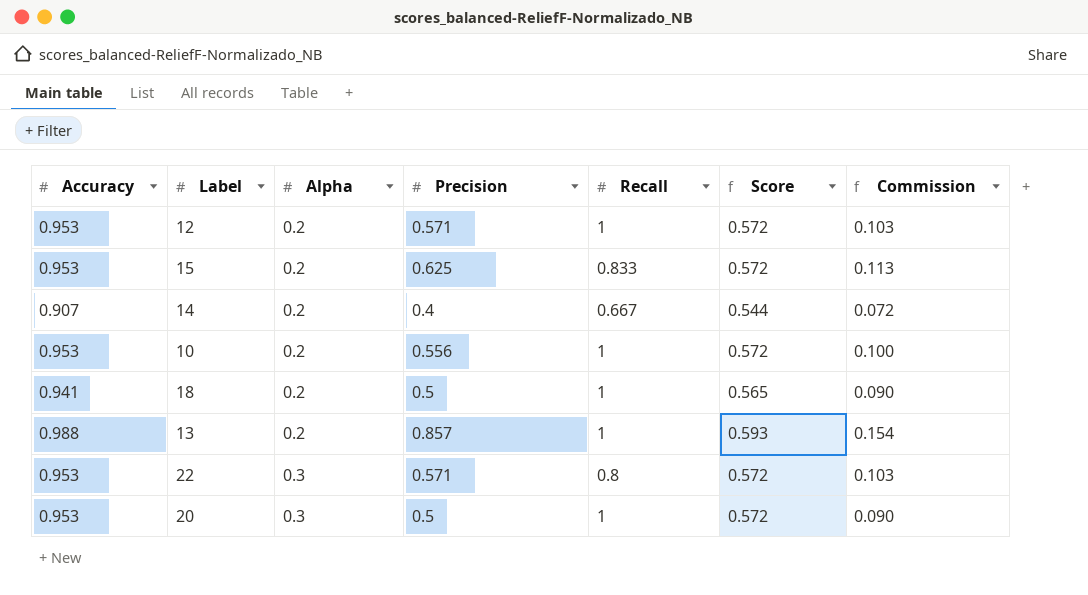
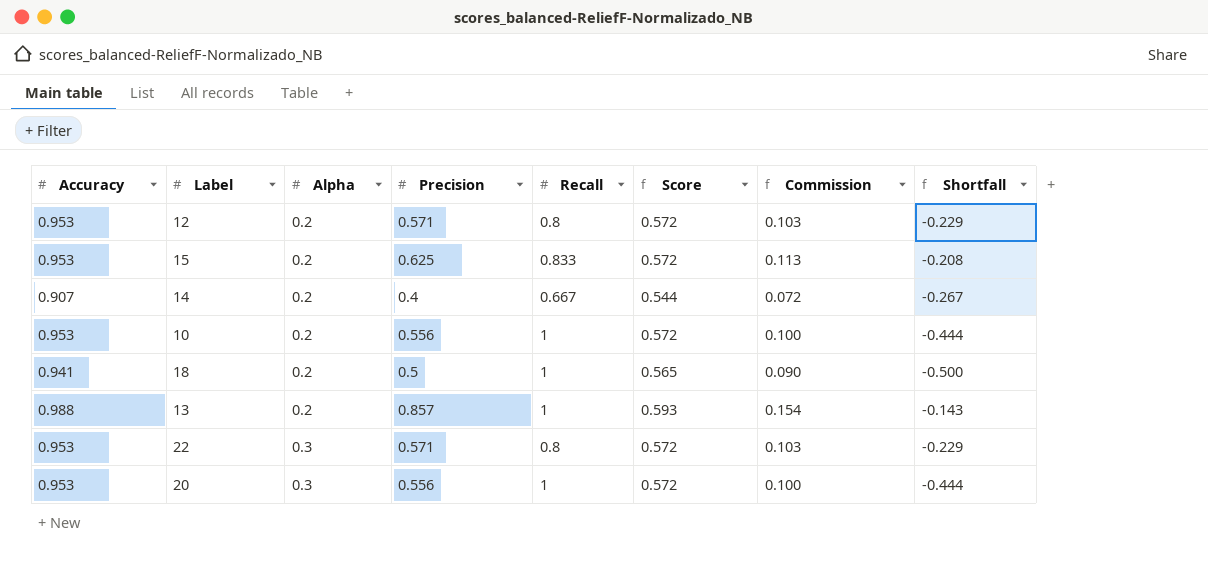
column Shortfall | formula: none -> [Precision] - [Recall]
12 | Recall: 1 -> 0.8
20 | Precision: 0.5 -> 0.556
20 | Commission: 0.090 -> 0.100

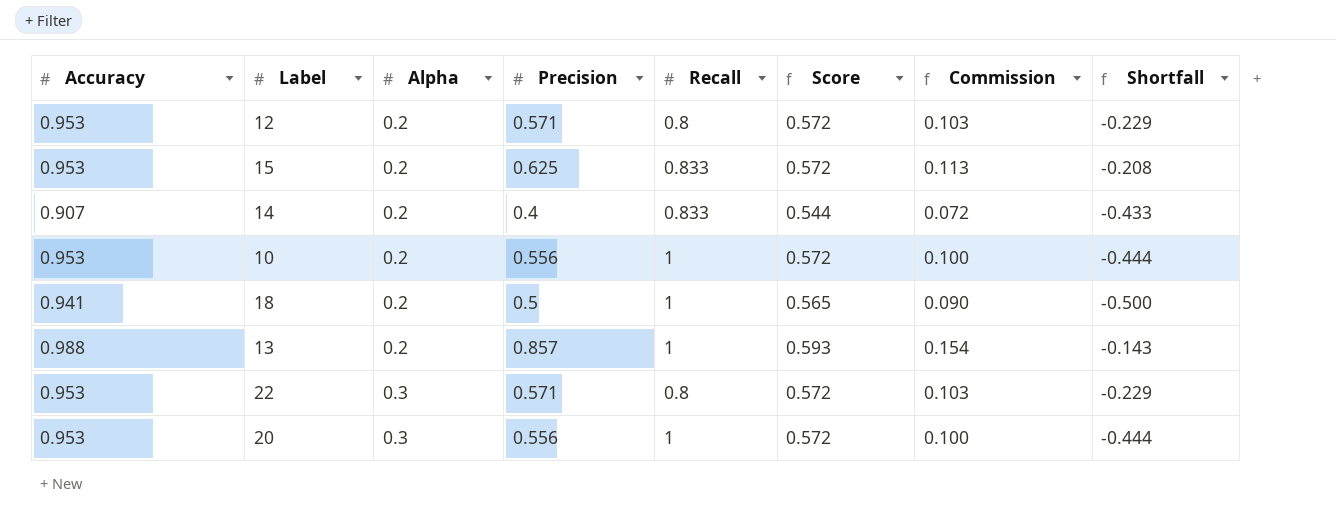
14 | Recall: 0.667 -> 0.833
14 | Shortfall: -0.267 -> -0.433

